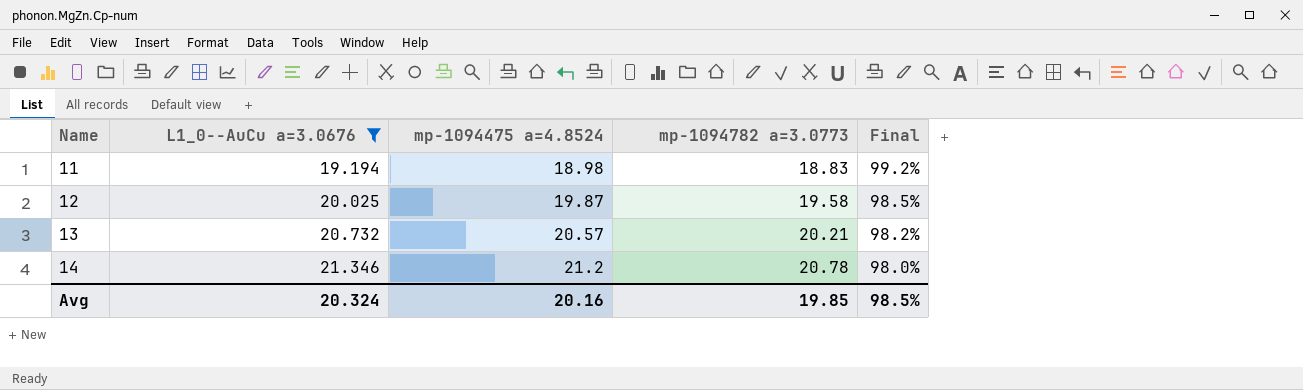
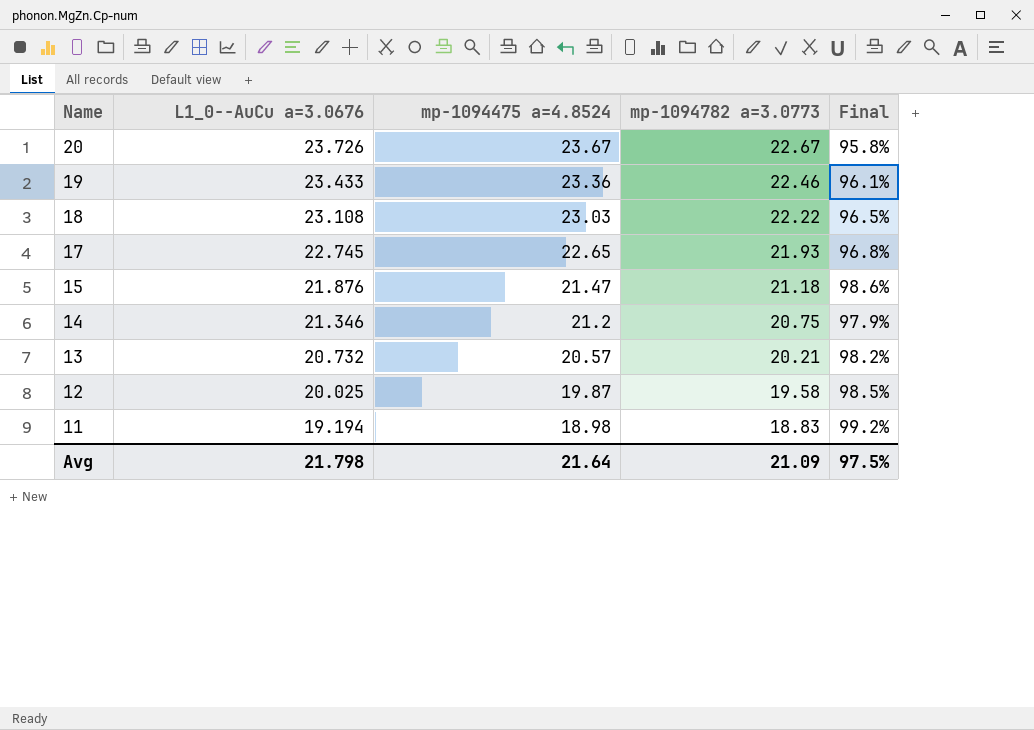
filter: L1_0--AuCu a=3.0676 <= 21.346 -> none
row order: Name ascending -> Name descending
14 | mp-1094782 a=3.0773: 20.78 -> 20.75
14 | Final: 98.0% -> 97.9%
Avg | L1_0--AuCu a=3.0676: 20.324 -> 21.798
Avg | mp-1094475 a=4.8524: 20.16 -> 21.64
Avg | mp-1094782 a=3.0773: 19.85 -> 21.09
Avg | Final: 98.5% -> 97.5%

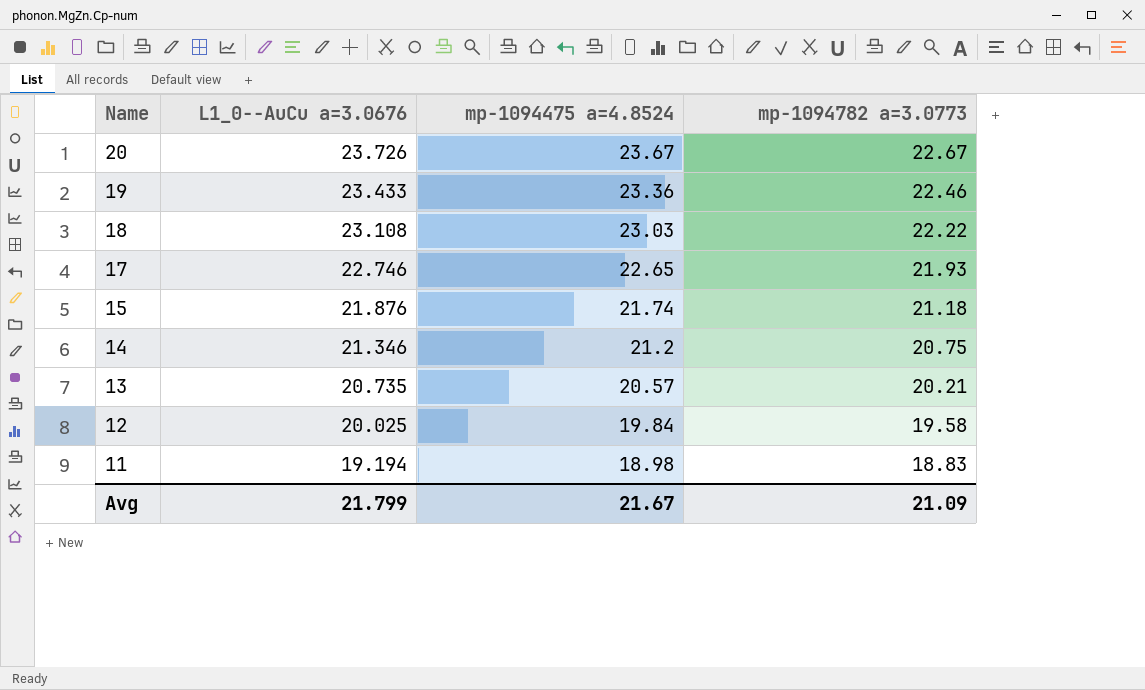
column Final | formula: [mp-1094782 a=3.0773] / [mp-1094475 a=4.8524] -> none
17 | L1_0--AuCu a=3.0676: 22.745 -> 22.746
15 | mp-1094475 a=4.8524: 21.47 -> 21.74
13 | L1_0--AuCu a=3.0676: 20.732 -> 20.735
12 | mp-1094475 a=4.8524: 19.87 -> 19.84
Avg | L1_0--AuCu a=3.0676: 21.798 -> 21.799
Avg | mp-1094475 a=4.8524: 21.64 -> 21.67

